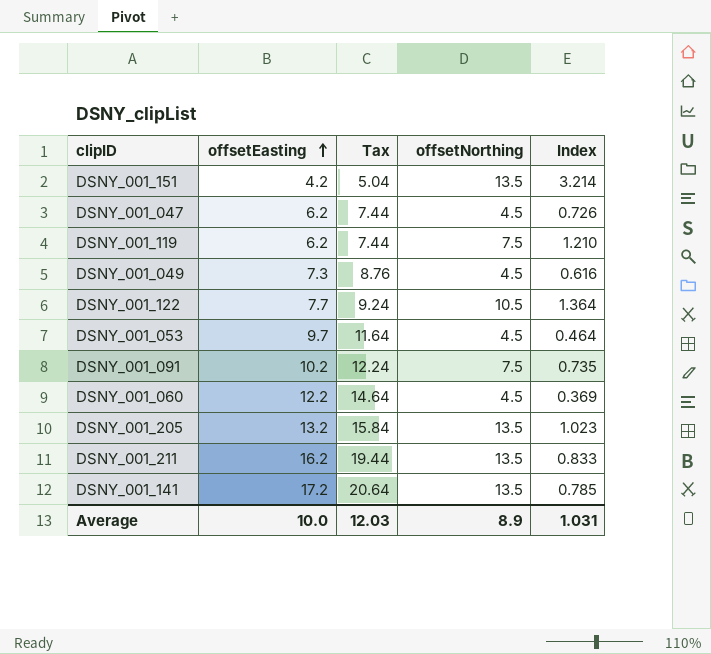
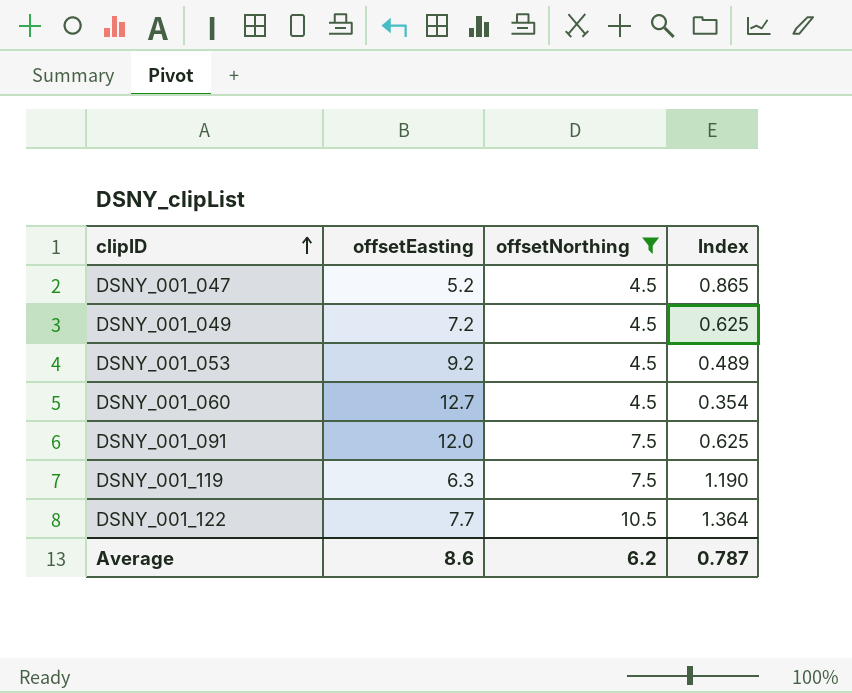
filter: none -> offsetNorthing != 13.5
row order: offsetEasting ascending -> clipID ascending
column Tax | formula: [offsetEasting] * 1.2 -> none
DSNY_001_047 | offsetEasting: 6.2 -> 5.2
DSNY_001_047 | Index: 0.726 -> 0.865
DSNY_001_049 | offsetEasting: 7.3 -> 7.2
DSNY_001_049 | Index: 0.616 -> 0.625
DSNY_001_053 | offsetEasting: 9.7 -> 9.2
DSNY_001_053 | Index: 0.464 -> 0.489
DSNY_001_060 | offsetEasting: 12.2 -> 12.7
DSNY_001_060 | Index: 0.369 -> 0.354
DSNY_001_091 | offsetEasting: 10.2 -> 12.0
DSNY_001_091 | Index: 0.735 -> 0.625
DSNY_001_119 | offsetEasting: 6.2 -> 6.3
DSNY_001_119 | Index: 1.210 -> 1.190
Average | offsetEasting: 10.0 -> 8.6
Average | offsetNorthing: 8.9 -> 6.2
Average | Index: 1.031 -> 0.787

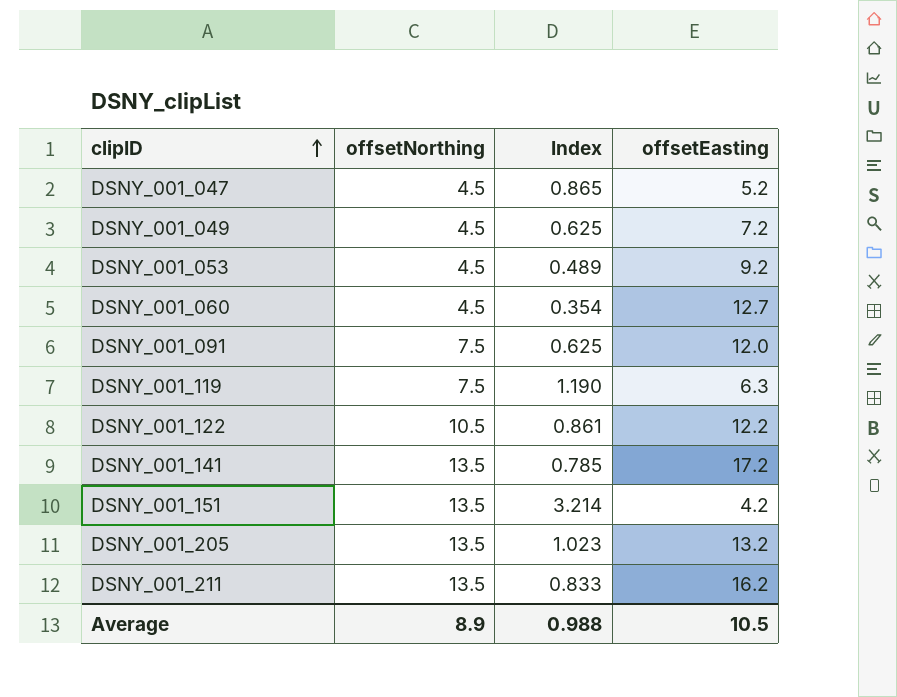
filter: offsetNorthing != 13.5 -> none
column offsetEasting | position: 2 -> 4
DSNY_001_122 | Index: 1.364 -> 0.861
DSNY_001_122 | offsetEasting: 7.7 -> 12.2
Average | offsetNorthing: 6.2 -> 8.9
Average | Index: 0.787 -> 0.988
Average | offsetEasting: 8.6 -> 10.5

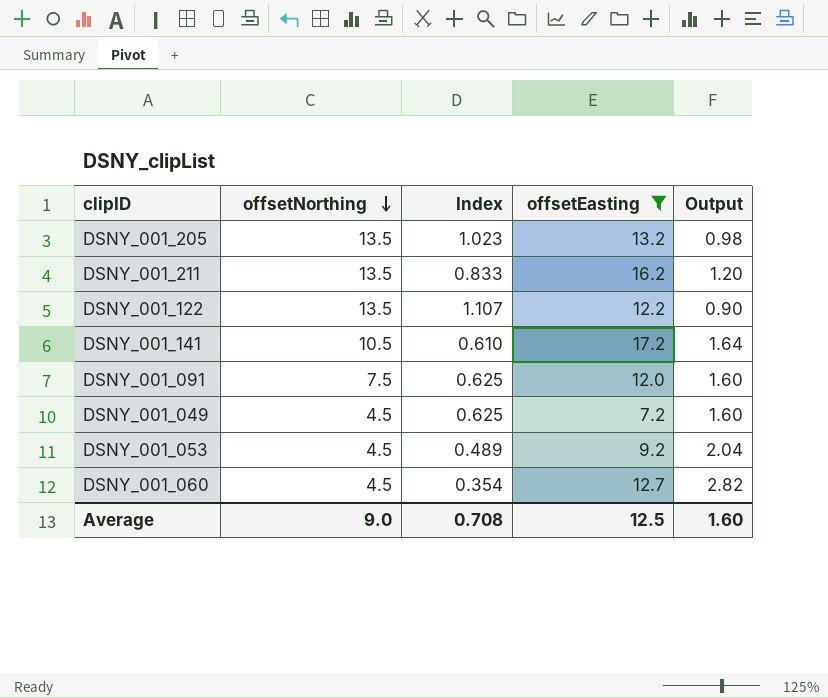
filter: none -> offsetEasting >= 7.2
row order: clipID ascending -> offsetNorthing descending
column Output | formula: none -> [offsetEasting] / [offsetNorthing]
DSNY_001_122 | offsetNorthing: 10.5 -> 13.5
DSNY_001_122 | Index: 0.861 -> 1.107
DSNY_001_141 | offsetNorthing: 13.5 -> 10.5
DSNY_001_141 | Index: 0.785 -> 0.610
Average | offsetNorthing: 8.9 -> 9.0
Average | Index: 0.988 -> 0.708
Average | offsetEasting: 10.5 -> 12.5

